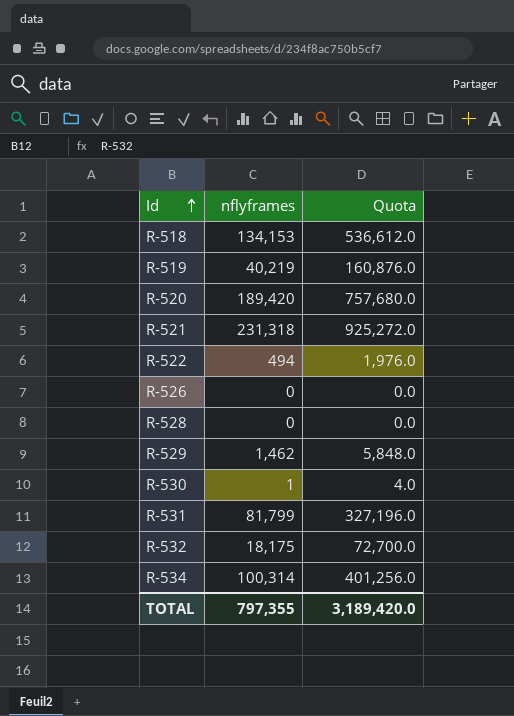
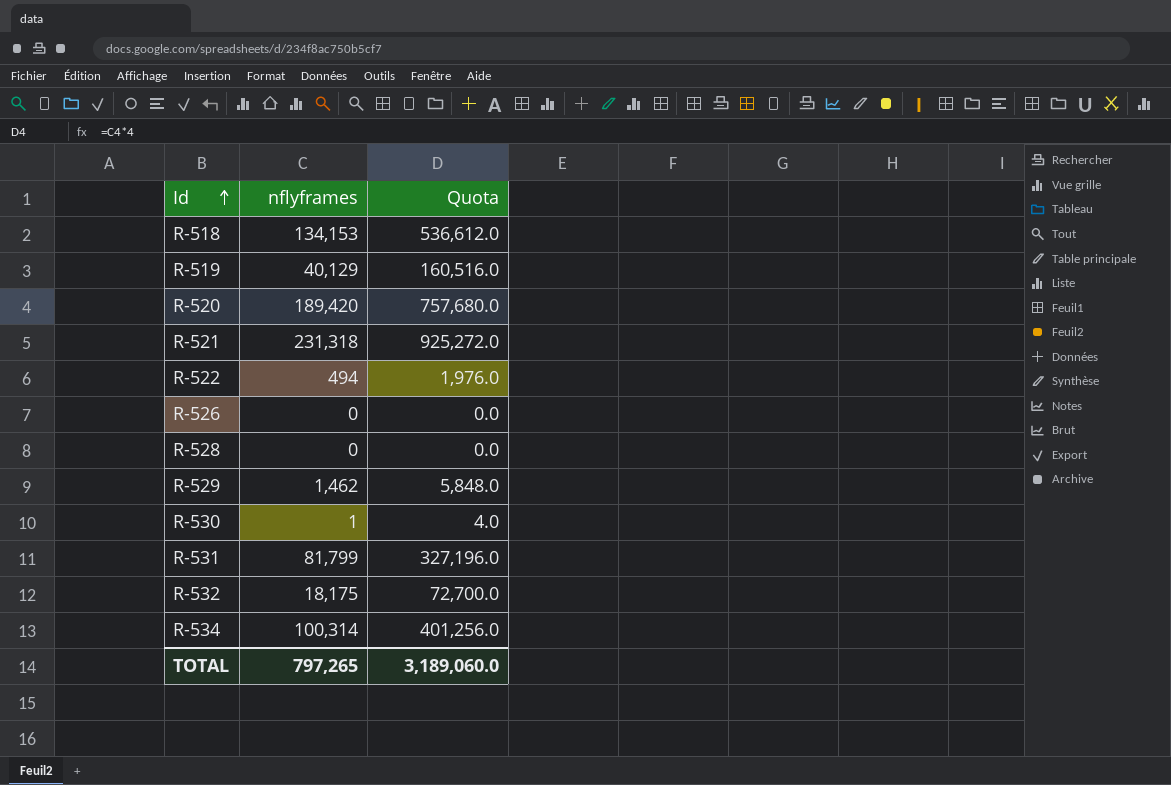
R-519 | nflyframes: 40,219 -> 40,129
R-519 | Quota: 160,876.0 -> 160,516.0
TOTAL | nflyframes: 797,355 -> 797,265
TOTAL | Quota: 3,189,420.0 -> 3,189,060.0

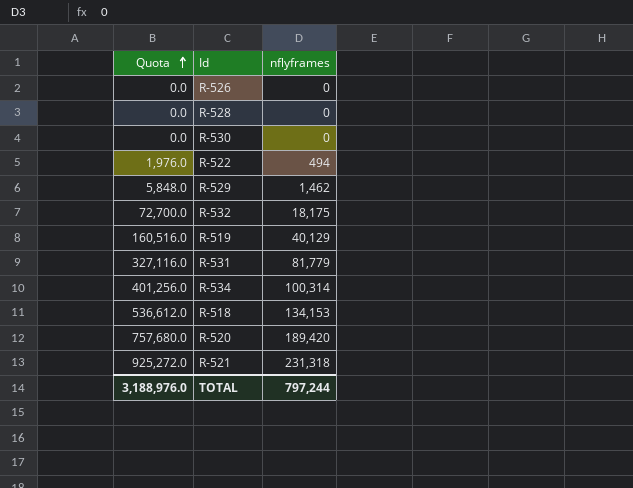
row order: Id ascending -> Quota ascending
column Quota | position: 3 -> 1
R-530 | Quota: 4.0 -> 0.0
R-530 | nflyframes: 1 -> 0
R-531 | Quota: 327,196.0 -> 327,116.0
R-531 | nflyframes: 81,799 -> 81,779
TOTAL | Quota: 3,189,060.0 -> 3,188,976.0
TOTAL | nflyframes: 797,265 -> 797,244

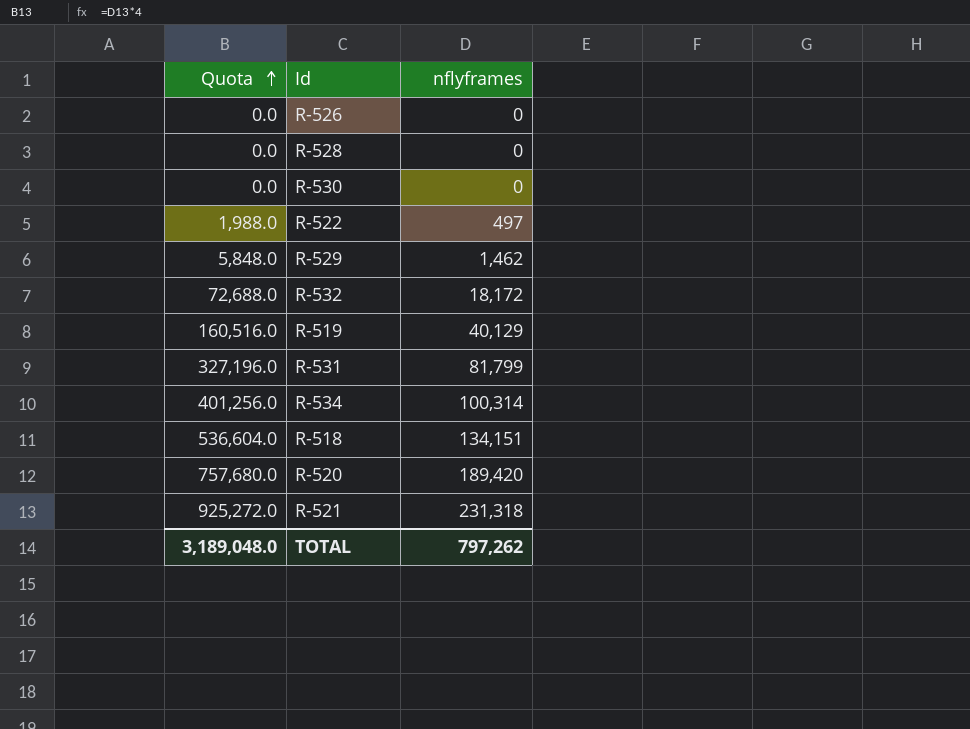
R-522 | Quota: 1,976.0 -> 1,988.0
R-522 | nflyframes: 494 -> 497
R-532 | Quota: 72,700.0 -> 72,688.0
R-532 | nflyframes: 18,175 -> 18,172
R-531 | Quota: 327,116.0 -> 327,196.0
R-531 | nflyframes: 81,779 -> 81,799
R-518 | Quota: 536,612.0 -> 536,604.0
R-518 | nflyframes: 134,153 -> 134,151
TOTAL | Quota: 3,188,976.0 -> 3,189,048.0
TOTAL | nflyframes: 797,244 -> 797,262

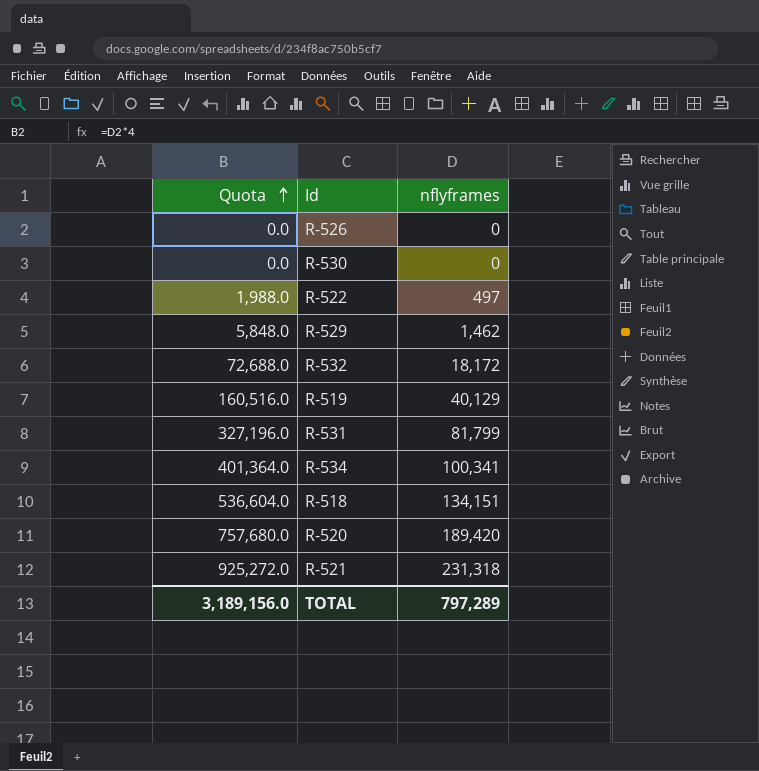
row R-528: 0.0 | 0 -> none
R-534 | Quota: 401,256.0 -> 401,364.0
R-534 | nflyframes: 100,314 -> 100,341
TOTAL | Quota: 3,189,048.0 -> 3,189,156.0
TOTAL | nflyframes: 797,262 -> 797,289

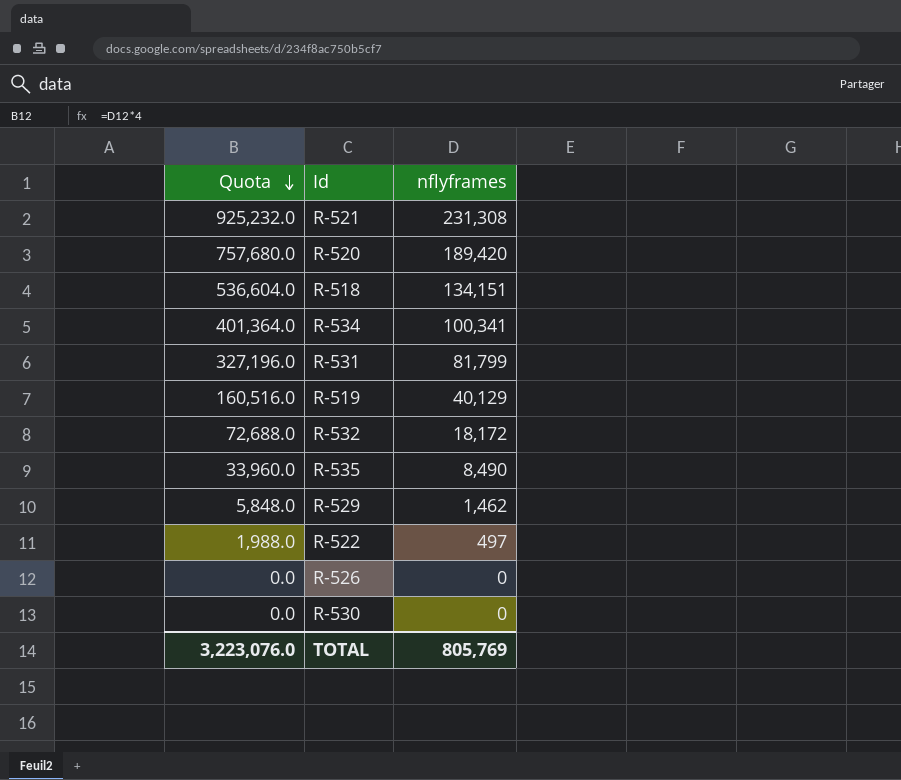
row order: Quota ascending -> Quota descending
R-521 | Quota: 925,272.0 -> 925,232.0
R-521 | nflyframes: 231,318 -> 231,308
row R-535: none -> 33,960.0 | 8,490
TOTAL | Quota: 3,189,156.0 -> 3,223,076.0
TOTAL | nflyframes: 797,289 -> 805,769

